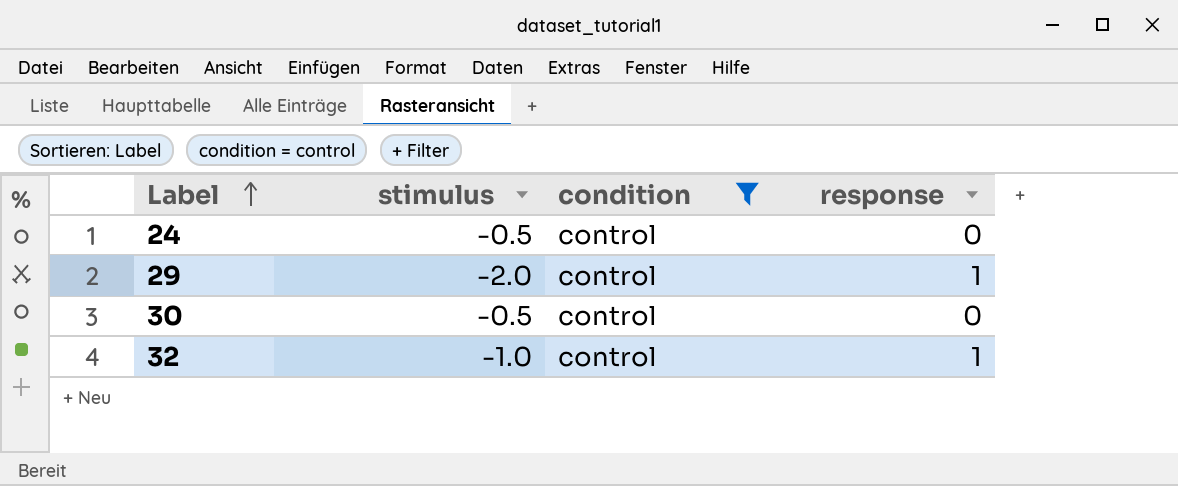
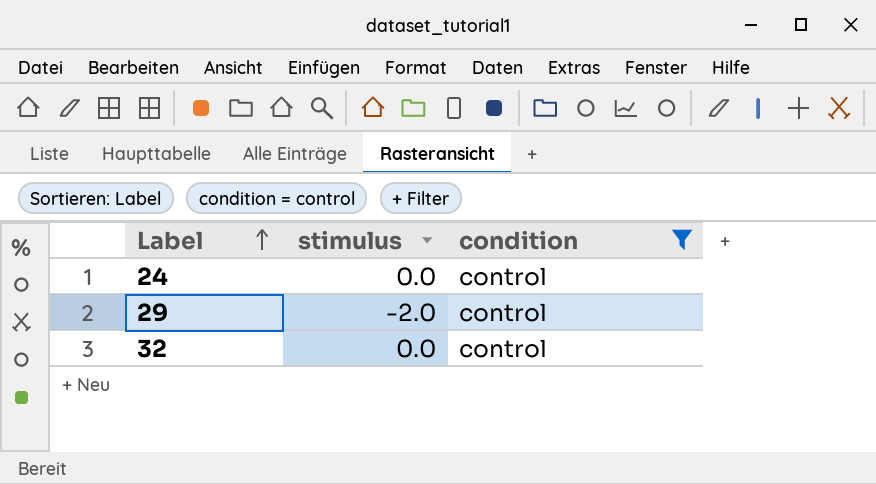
column response | position: 4 -> none
row 30: -0.5 | control | 0 -> none
24 | stimulus: -0.5 -> 0.0
32 | stimulus: -1.0 -> 0.0

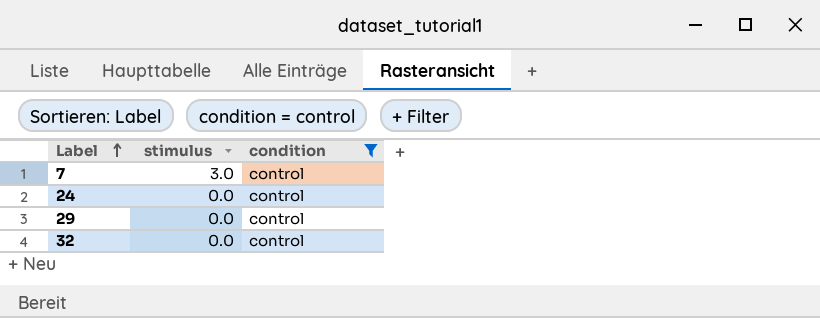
row 7: none -> 3.0 | control
29 | stimulus: -2.0 -> 0.0

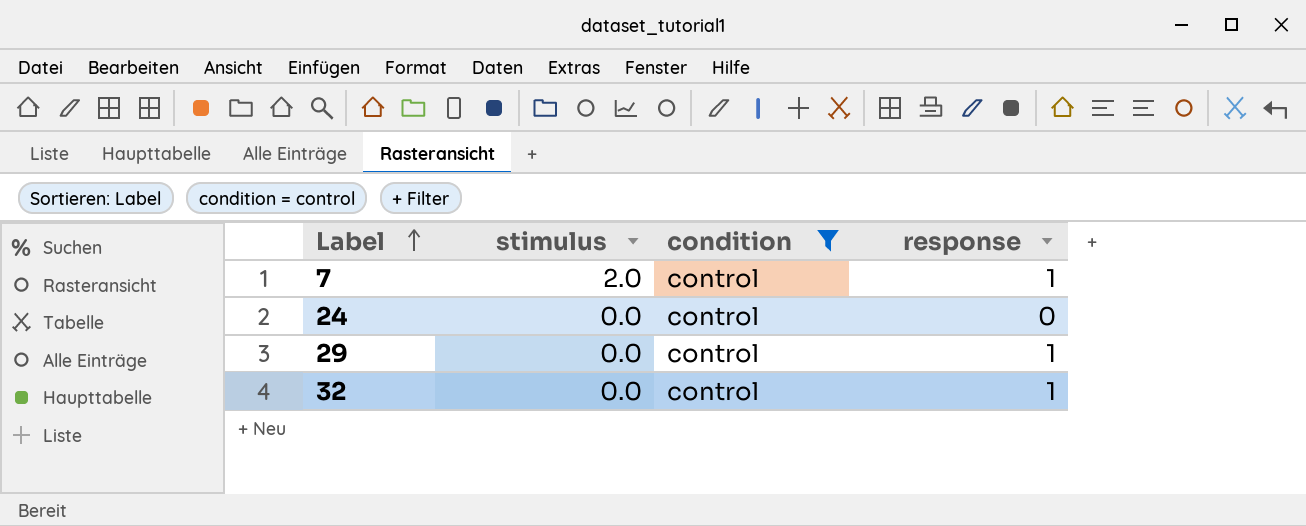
column response | position: none -> 4
7 | stimulus: 3.0 -> 2.0

